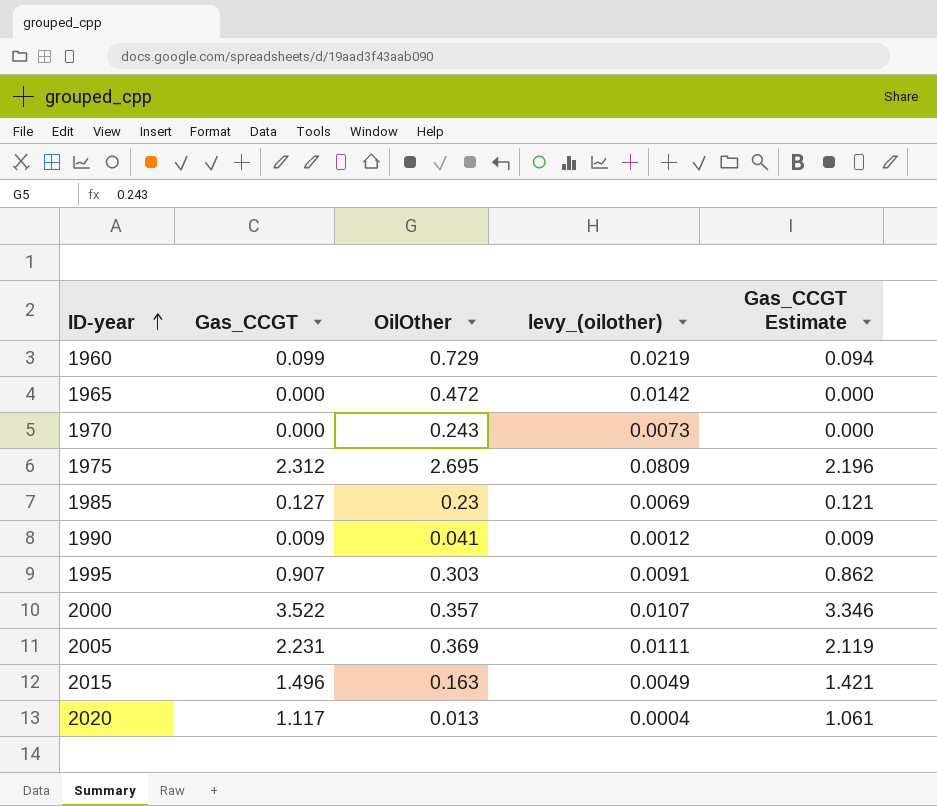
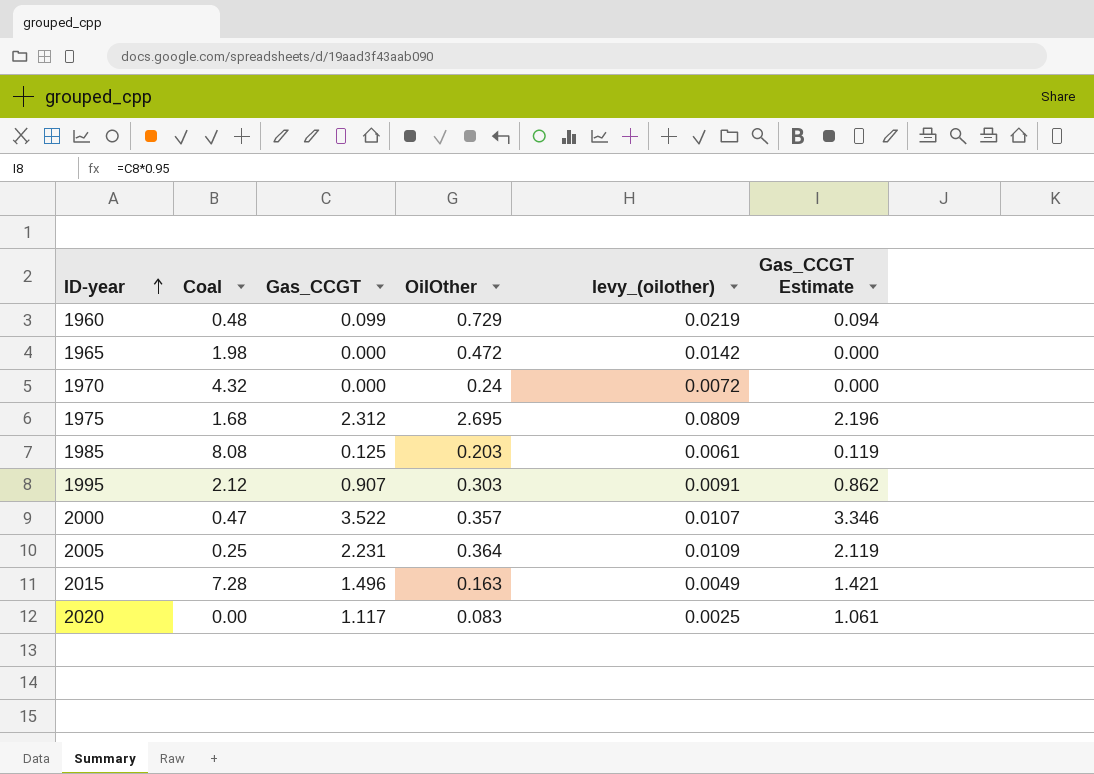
column Coal | position: none -> 2
row 1990: 0.009 | 0.041 | 0.0012 | 0.009 -> none
1970 | OilOther: 0.243 -> 0.24
1970 | levy_(oilother): 0.0073 -> 0.0072
1985 | Gas_CCGT: 0.127 -> 0.125
1985 | OilOther: 0.23 -> 0.203
1985 | levy_(oilother): 0.0069 -> 0.0061
1985 | Gas_CCGT Estimate: 0.121 -> 0.119
2005 | OilOther: 0.369 -> 0.364
2005 | levy_(oilother): 0.0111 -> 0.0109
2020 | OilOther: 0.013 -> 0.083
2020 | levy_(oilother): 0.0004 -> 0.0025

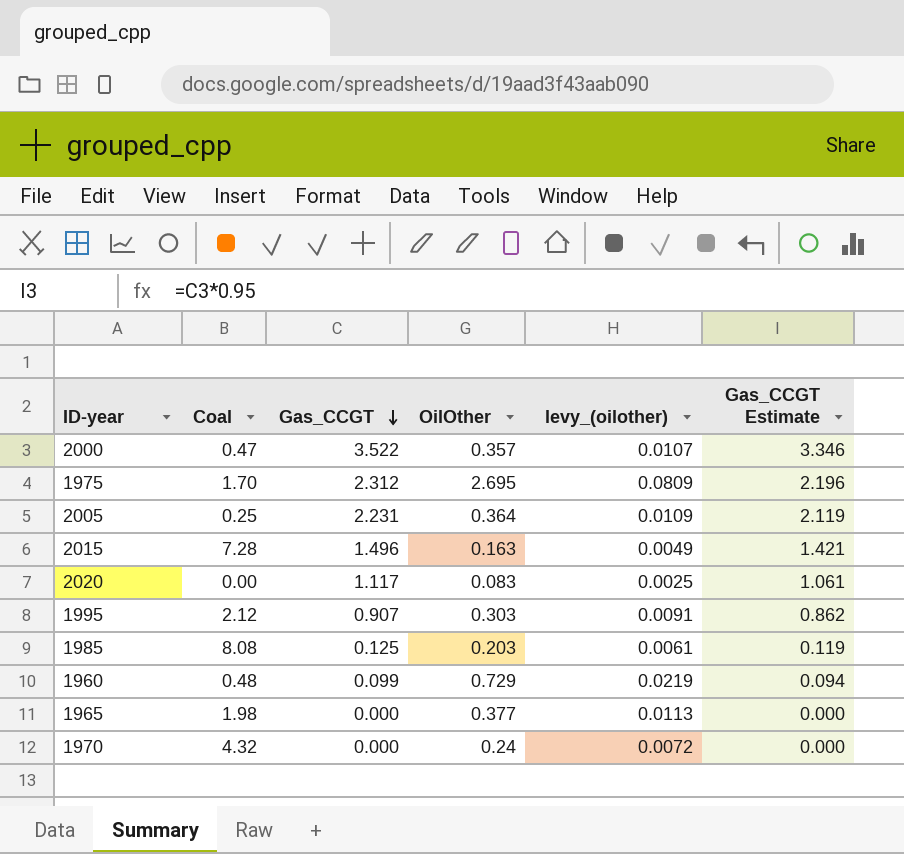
row order: ID-year ascending -> Gas_CCGT descending
1975 | Coal: 1.68 -> 1.70
1965 | OilOther: 0.472 -> 0.377
1965 | levy_(oilother): 0.0142 -> 0.0113

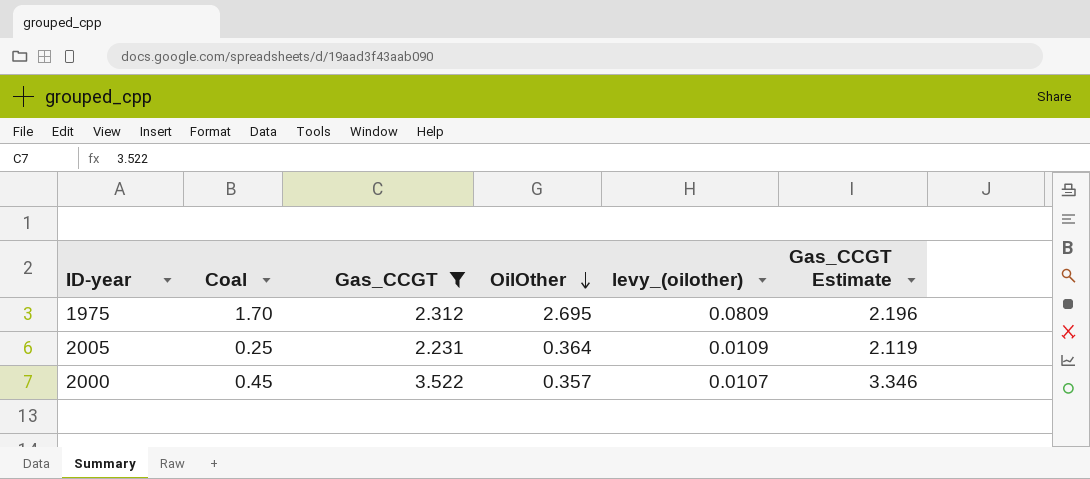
filter: none -> Gas_CCGT >= 2.231
row order: Gas_CCGT descending -> OilOther descending
2000 | Coal: 0.47 -> 0.45

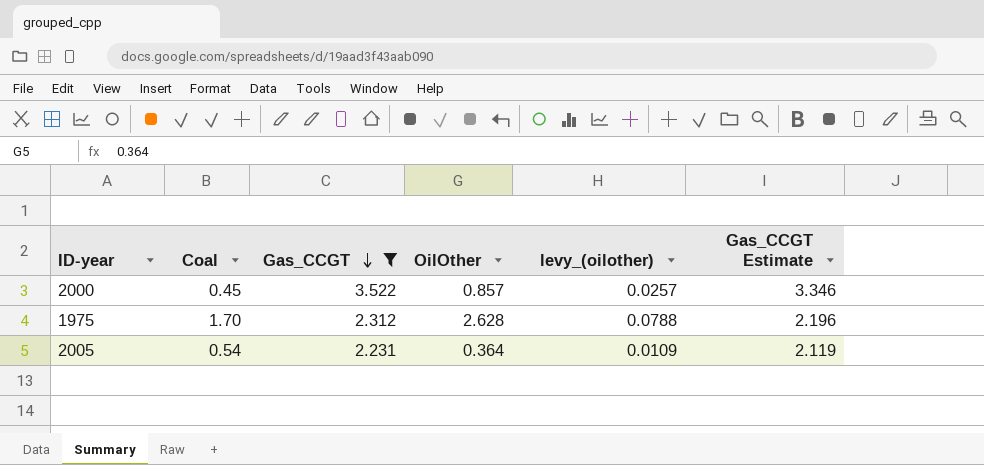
row order: OilOther descending -> Gas_CCGT descending
2000 | OilOther: 0.357 -> 0.857
2000 | levy_(oilother): 0.0107 -> 0.0257
1975 | OilOther: 2.695 -> 2.628
1975 | levy_(oilother): 0.0809 -> 0.0788
2005 | Coal: 0.25 -> 0.54

